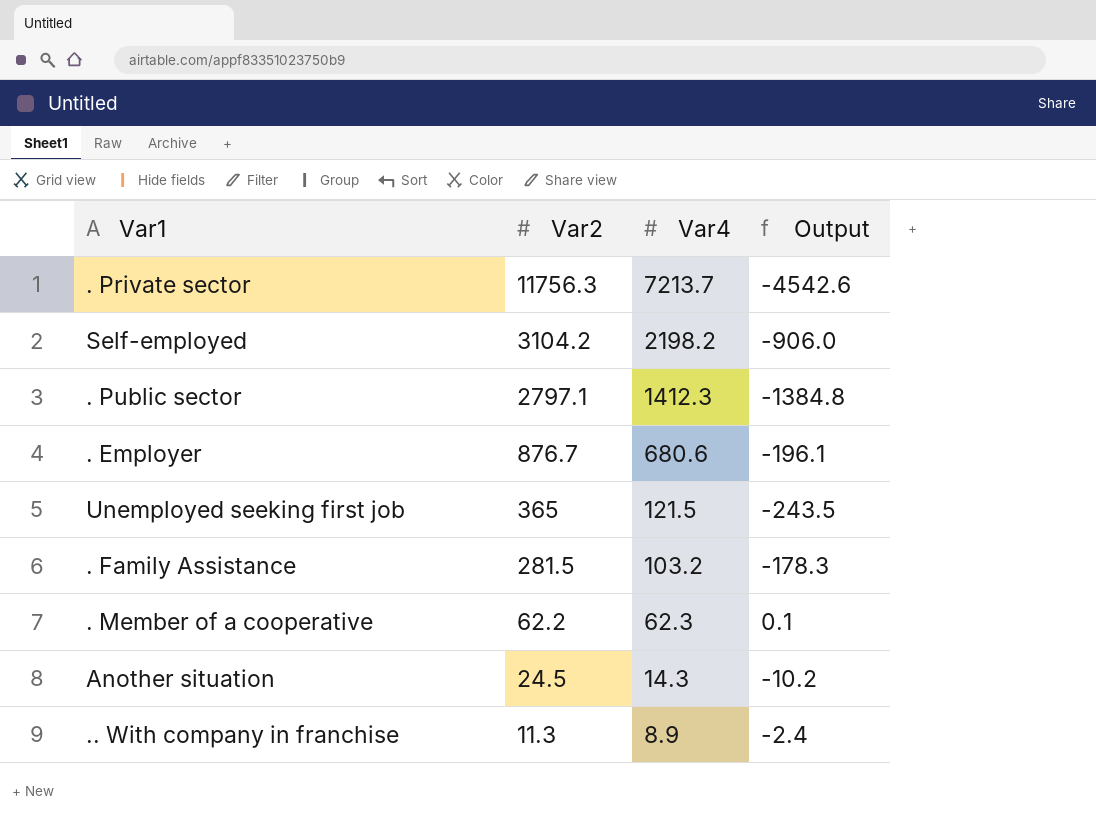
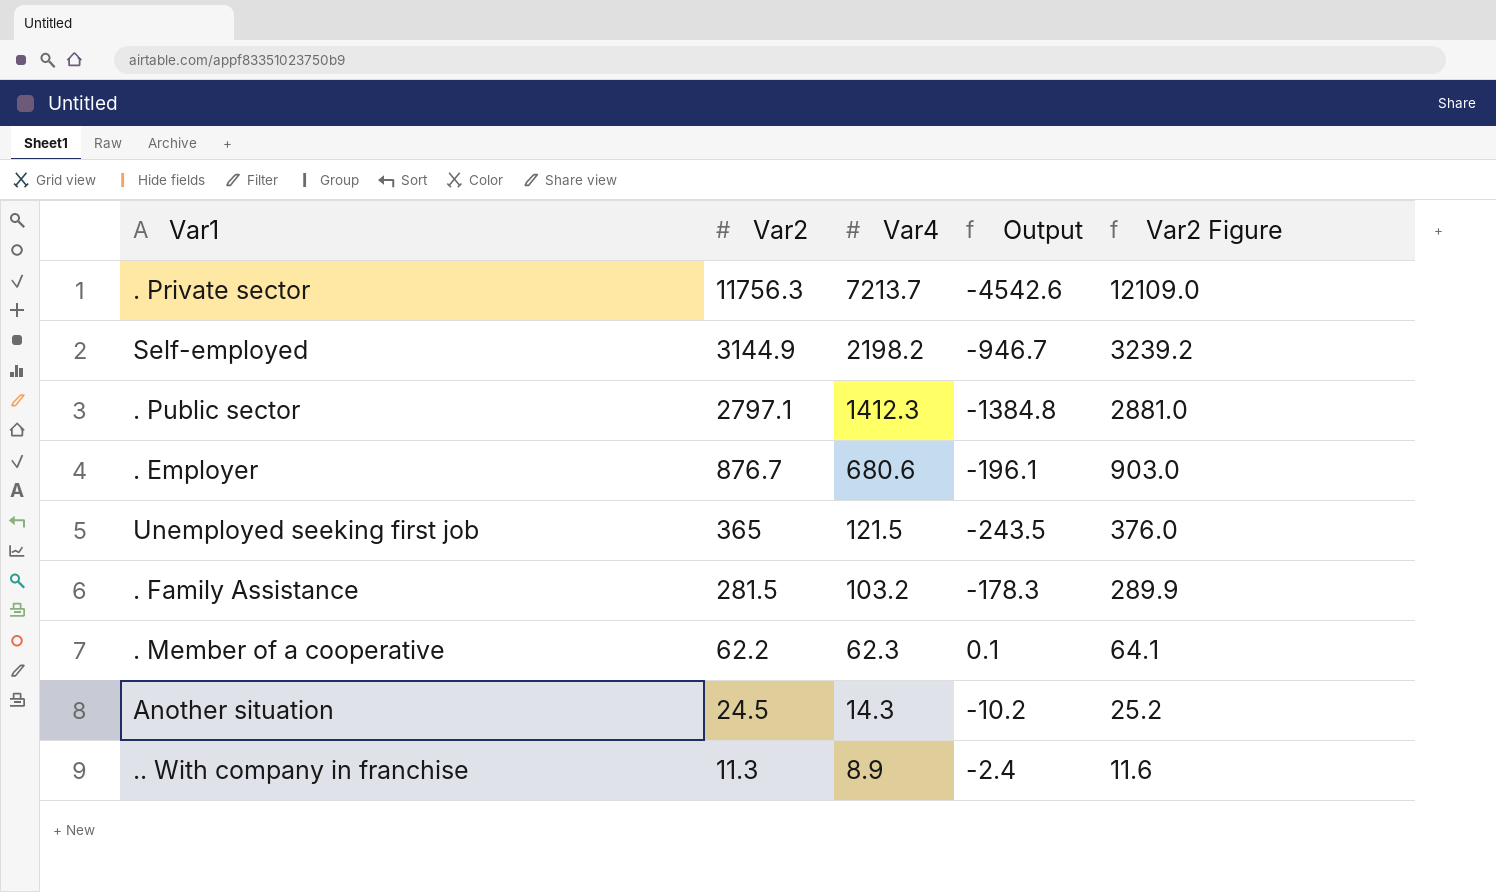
column Var2 Figure | formula: none -> [Var2] * 1.03
Self-employed | Var2: 3104.2 -> 3144.9
Self-employed | Output: -906.0 -> -946.7

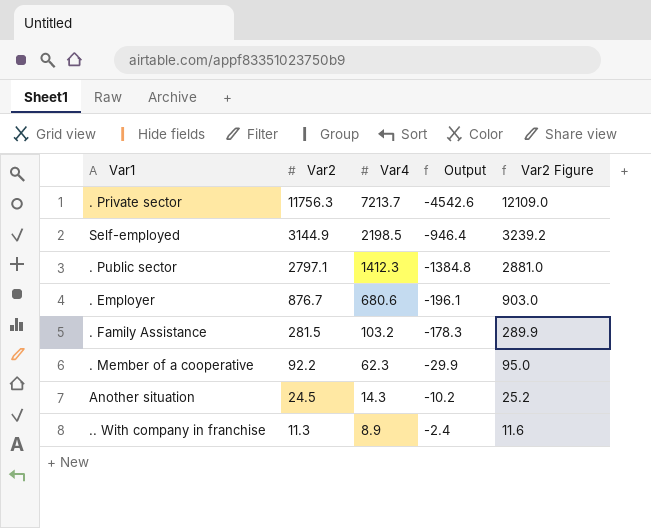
row Unemployed seeking first job: 365 | 121.5 | -243.5 | 376.0 -> none
Self-employed | Var4: 2198.2 -> 2198.5
Self-employed | Output: -946.7 -> -946.4
. Member of a cooperative | Var2: 62.2 -> 92.2
. Member of a cooperative | Output: 0.1 -> -29.9
. Member of a cooperative | Var2 Figure: 64.1 -> 95.0

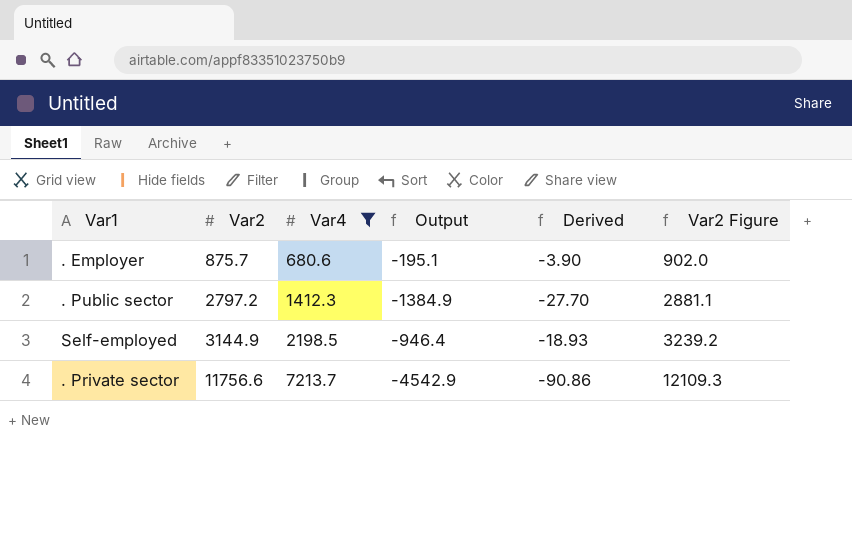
filter: none -> Var4 >= 680.6
row order: Var2 descending -> Var2 ascending
column Derived | formula: none -> [Output] * 0.02
. Employer | Var2: 876.7 -> 875.7
. Employer | Output: -196.1 -> -195.1
. Employer | Var2 Figure: 903.0 -> 902.0
. Public sector | Var2: 2797.1 -> 2797.2
. Public sector | Output: -1384.8 -> -1384.9
. Public sector | Var2 Figure: 2881.0 -> 2881.1
. Private sector | Var2: 11756.3 -> 11756.6
. Private sector | Output: -4542.6 -> -4542.9
. Private sector | Var2 Figure: 12109.0 -> 12109.3

